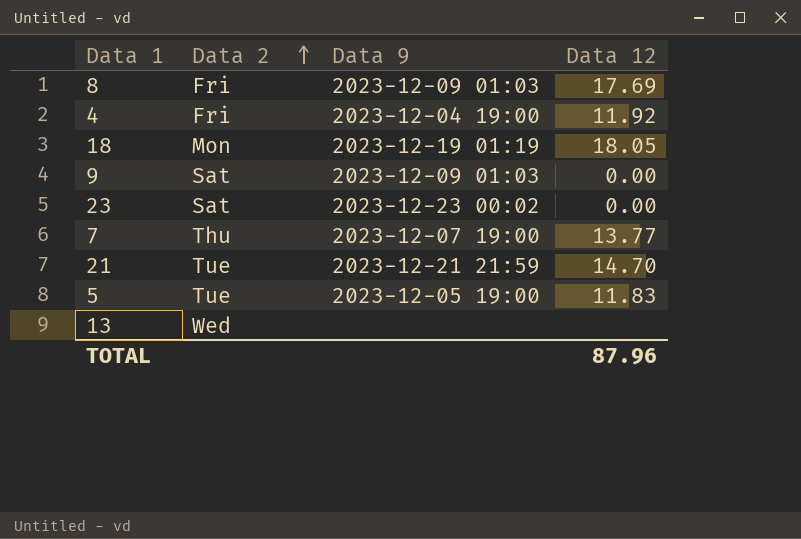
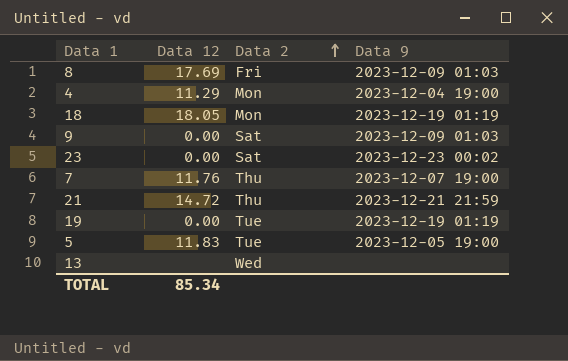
column Data 12 | position: 4 -> 2
4 | Data 12: 11.92 -> 11.29
4 | Data 2: Fri -> Mon
7 | Data 12: 13.77 -> 11.76
21 | Data 12: 14.70 -> 14.72
21 | Data 2: Tue -> Thu
row 19: none -> 0.00 | Tue | 2023-12-19 01:19
TOTAL | Data 12: 87.96 -> 85.34

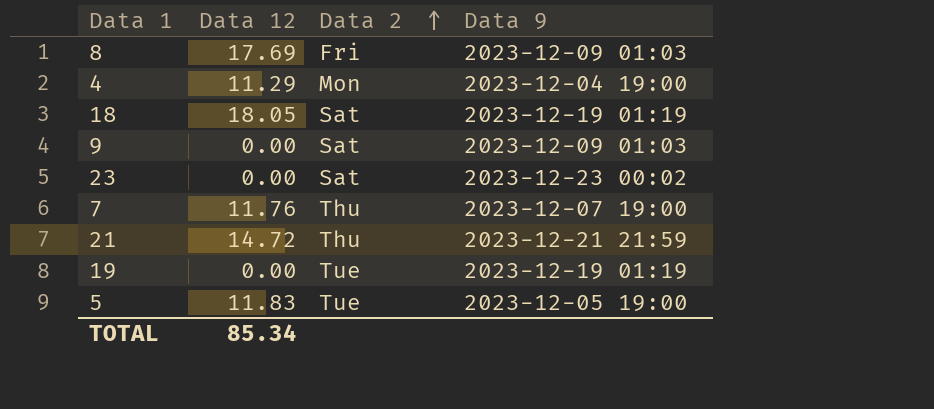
row 13: none | Wed | none -> none
18 | Data 2: Mon -> Sat

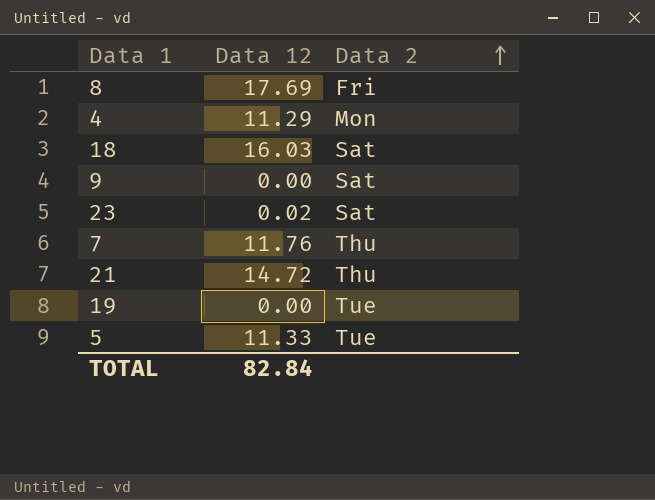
column Data 9 | position: 4 -> none
18 | Data 12: 18.05 -> 16.03
23 | Data 12: 0.00 -> 0.02
5 | Data 12: 11.83 -> 11.33
TOTAL | Data 12: 85.34 -> 82.84

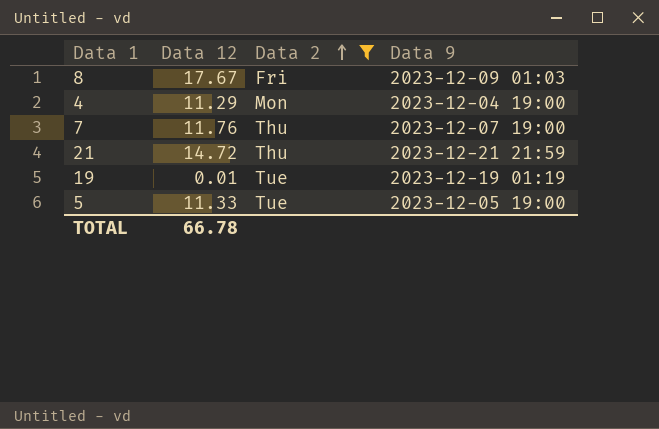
filter: none -> Data 2 != Sat
column Data 9 | position: none -> 4
8 | Data 12: 17.69 -> 17.67
19 | Data 12: 0.00 -> 0.01
TOTAL | Data 12: 82.84 -> 66.78

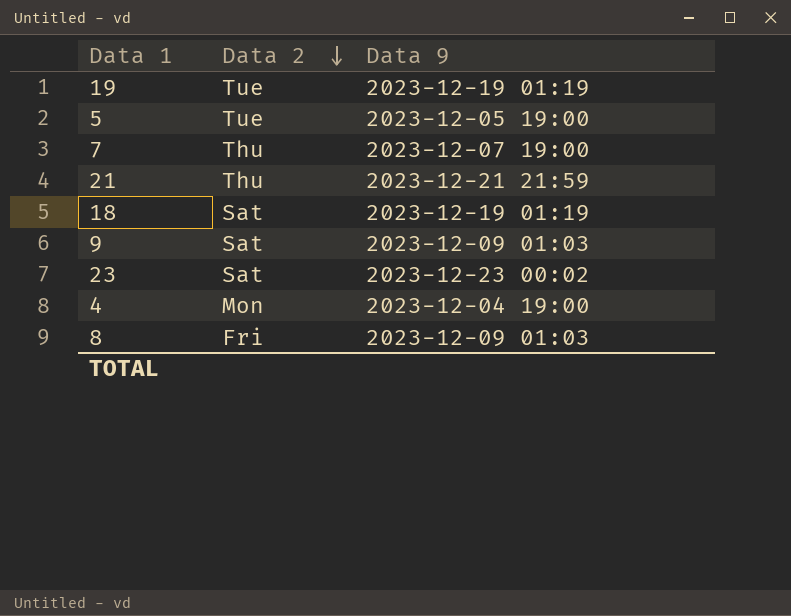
filter: Data 2 != Sat -> none
row order: Data 2 ascending -> Data 2 descending
column Data 12 | position: 2 -> none

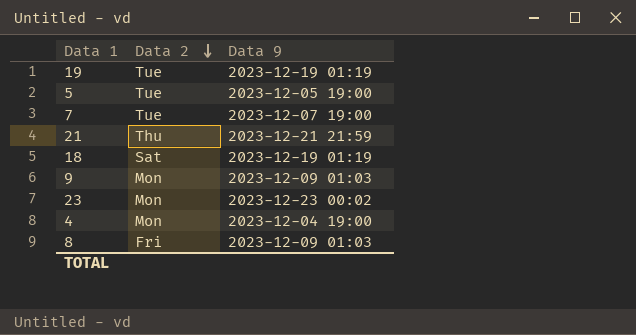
7 | Data 2: Thu -> Tue
9 | Data 2: Sat -> Mon
23 | Data 2: Sat -> Mon

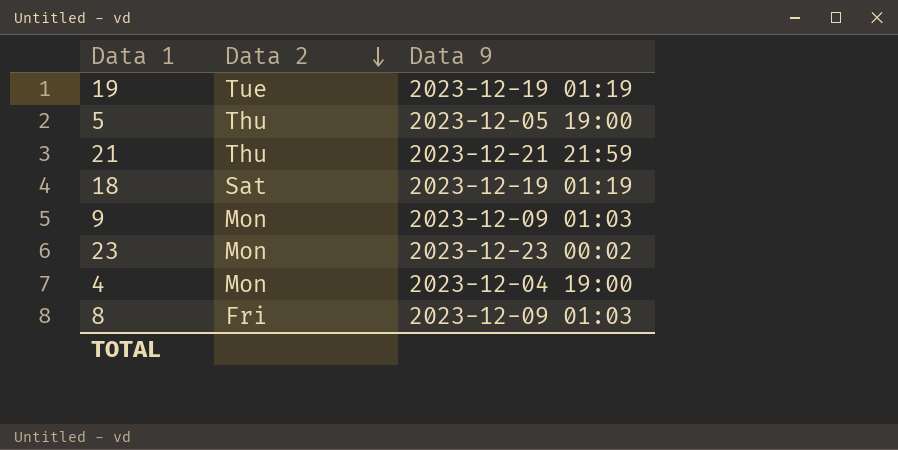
row 7: Tue | 2023-12-07 19:00 -> none
5 | Data 2: Tue -> Thu

